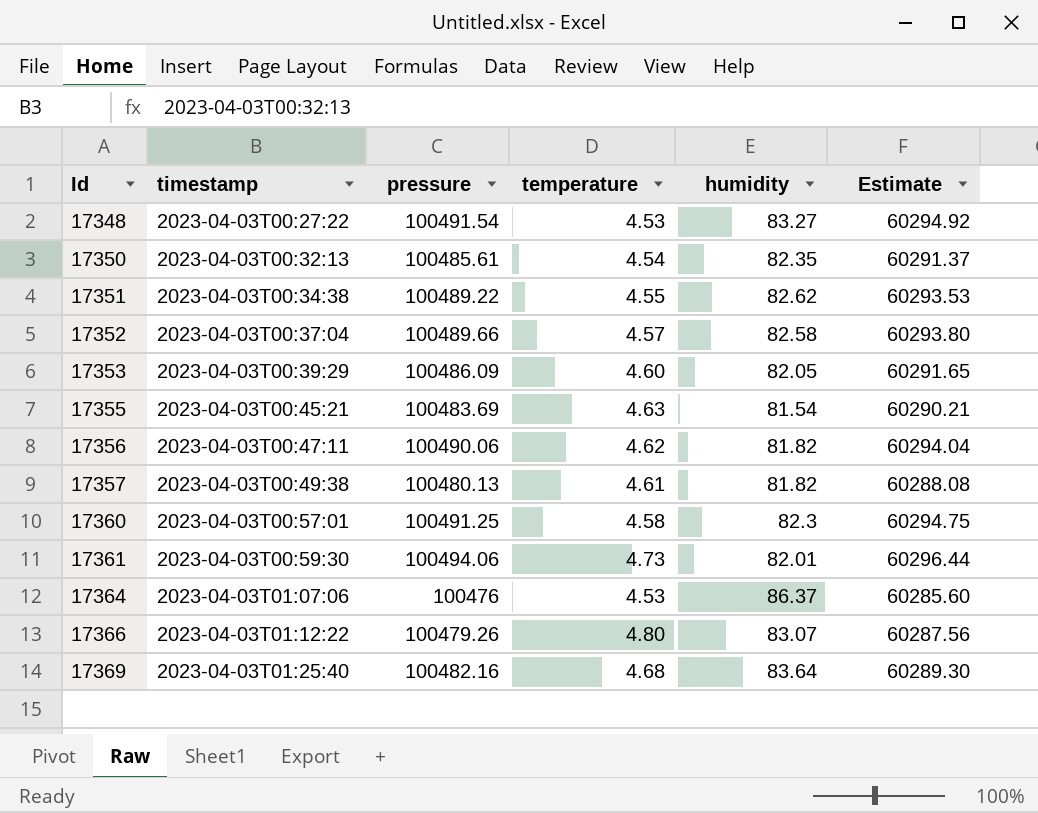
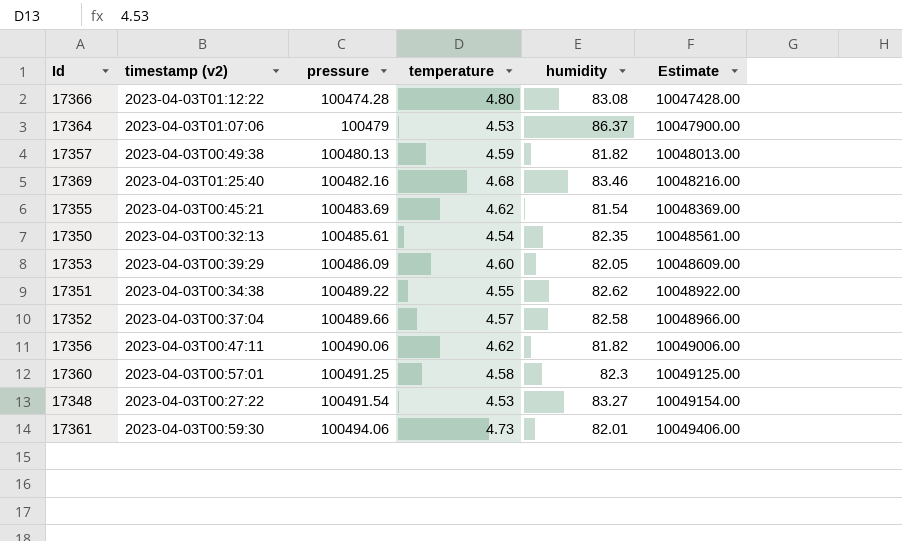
row order: Id ascending -> pressure ascending
column name: timestamp -> timestamp (v2)
column Estimate | formula: [pressure] * 0.6 -> [pressure] * 100
17366 | pressure: 100479.26 -> 100474.28
17366 | humidity: 83.07 -> 83.08
17364 | pressure: 100476 -> 100479
17357 | temperature: 4.61 -> 4.59
17369 | humidity: 83.64 -> 83.46
17355 | temperature: 4.63 -> 4.62

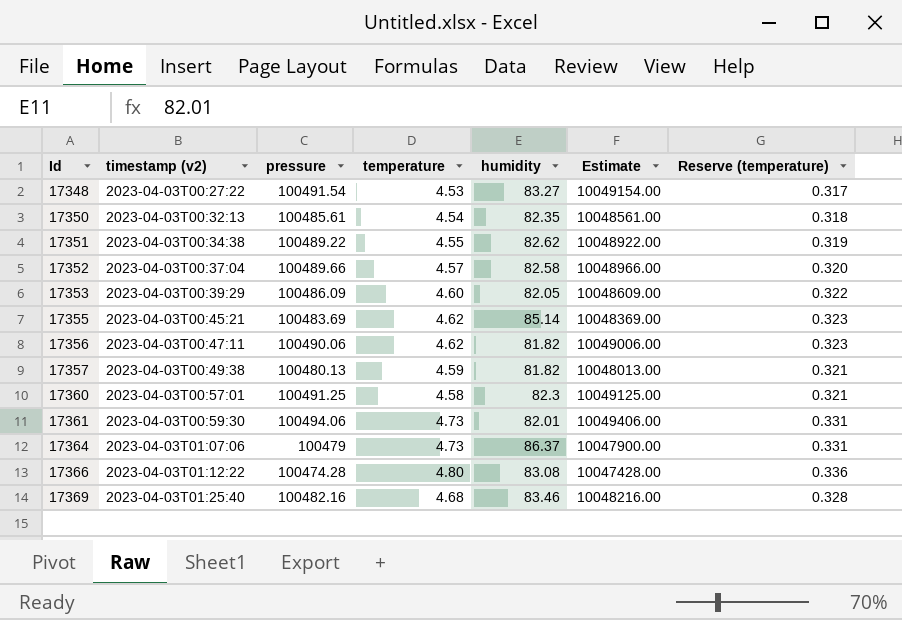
row order: pressure ascending -> Id ascending
column Reserve (temperature) | formula: none -> [temperature] * 0.07
17355 | humidity: 81.54 -> 85.14
17364 | temperature: 4.53 -> 4.73

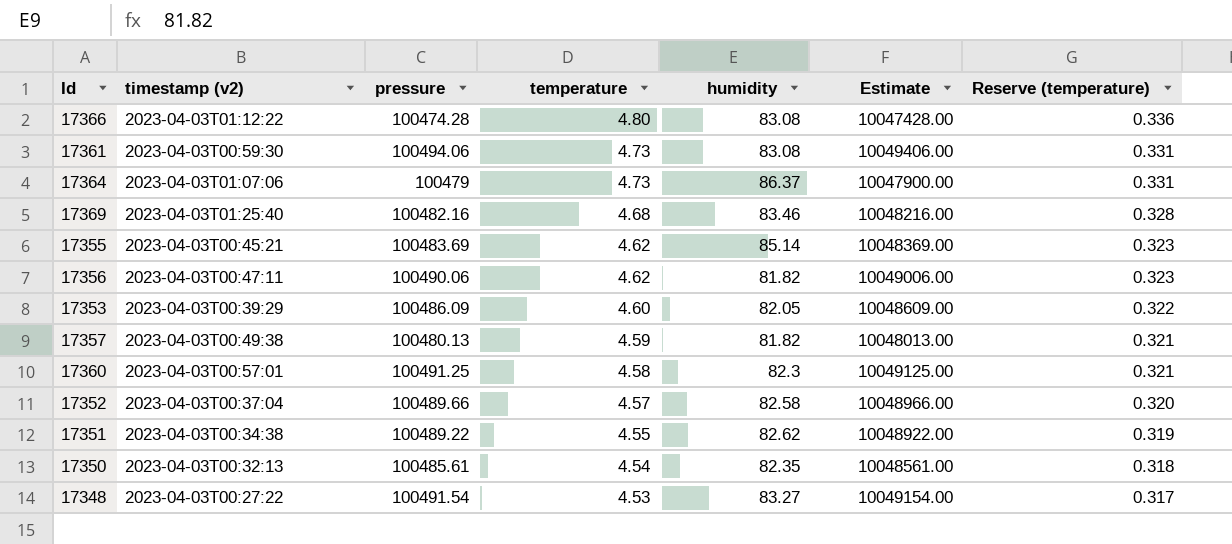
row order: Id ascending -> temperature descending
17361 | humidity: 82.01 -> 83.08

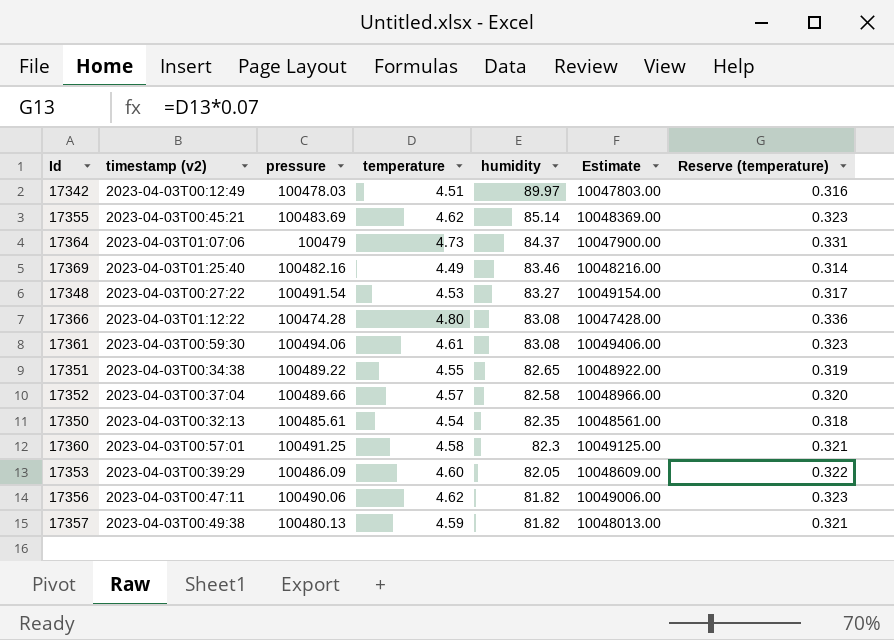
row order: temperature descending -> humidity descending
row 17342: none -> 2023-04-03T00:12:49 | 100478.03 | 4.51 | 89.97 | 10047803.00 | 0.316
17364 | humidity: 86.37 -> 84.37
17369 | temperature: 4.68 -> 4.49
17369 | Reserve (temperature): 0.328 -> 0.314
17361 | temperature: 4.73 -> 4.61
17361 | Reserve (temperature): 0.331 -> 0.323
17351 | humidity: 82.62 -> 82.65

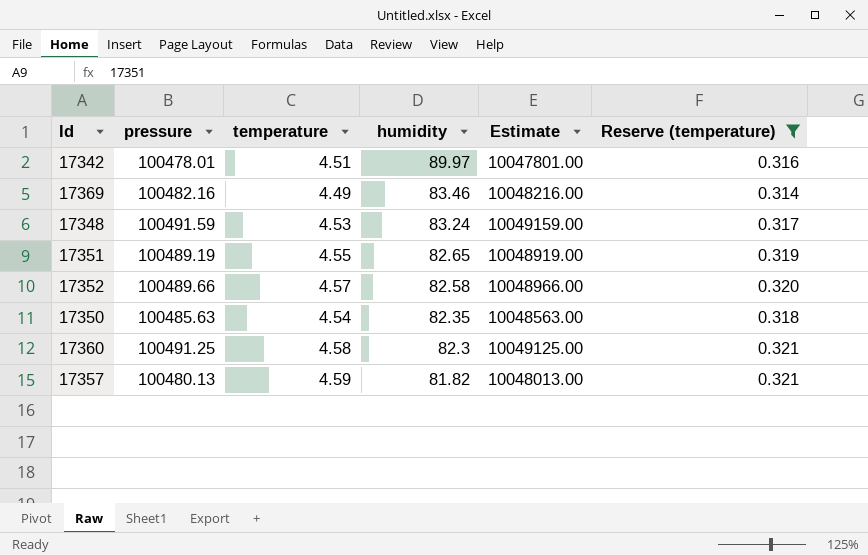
filter: none -> Reserve (temperature) <= 0.321
column timestamp (v2) | position: 2 -> none
17342 | pressure: 100478.03 -> 100478.01
17342 | Estimate: 10047803.00 -> 10047801.00
17348 | pressure: 100491.54 -> 100491.59
17348 | humidity: 83.27 -> 83.24
17348 | Estimate: 10049154.00 -> 10049159.00
17351 | pressure: 100489.22 -> 100489.19
17351 | Estimate: 10048922.00 -> 10048919.00
17350 | pressure: 100485.61 -> 100485.63
17350 | Estimate: 10048561.00 -> 10048563.00

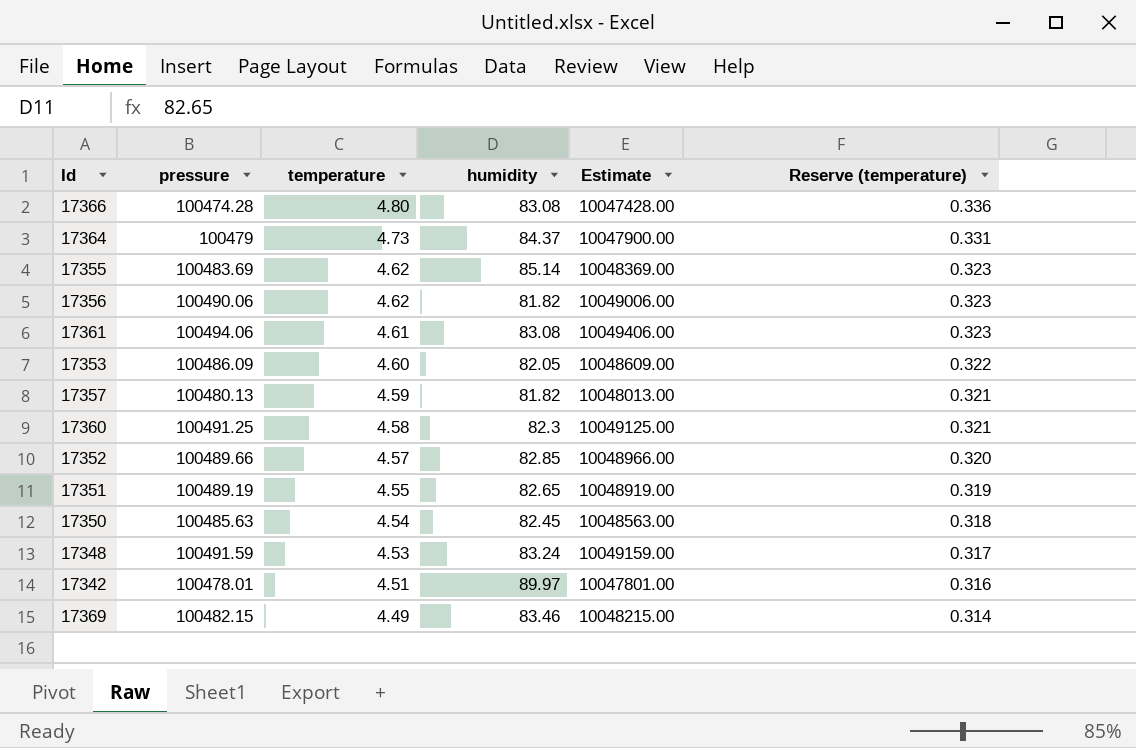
filter: Reserve (temperature) <= 0.321 -> none
row order: humidity descending -> temperature descending
17352 | humidity: 82.58 -> 82.85
17350 | humidity: 82.35 -> 82.45
17369 | pressure: 100482.16 -> 100482.15
17369 | Estimate: 10048216.00 -> 10048215.00

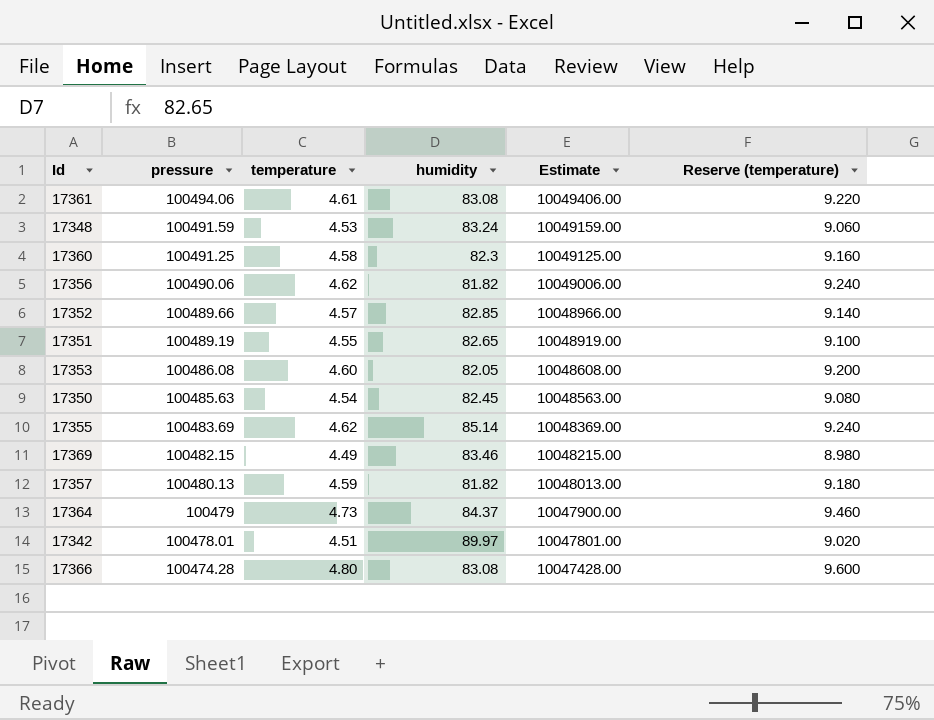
row order: temperature descending -> pressure descending
column Reserve (temperature) | formula: [temperature] * 0.07 -> [temperature] * 2
17353 | pressure: 100486.09 -> 100486.08
17353 | Estimate: 10048609.00 -> 10048608.00

